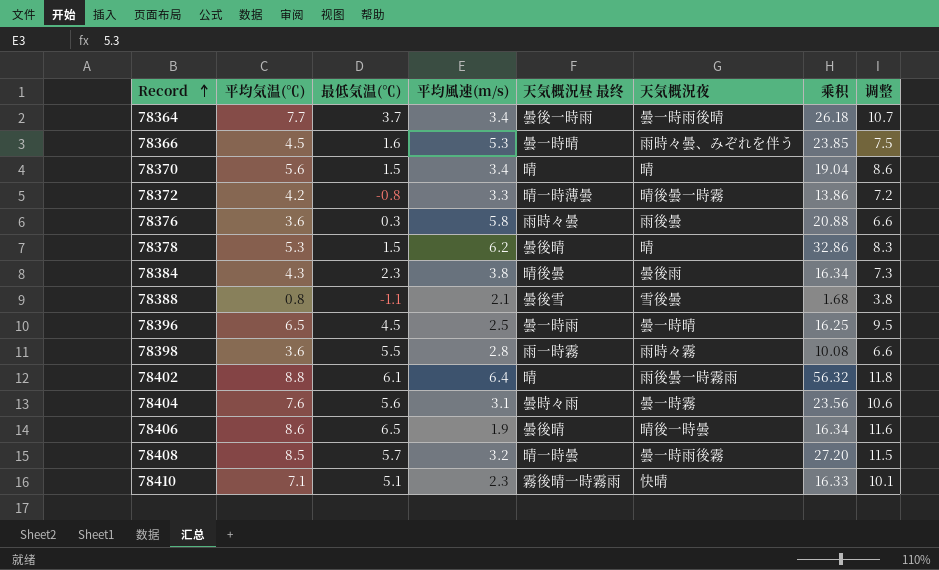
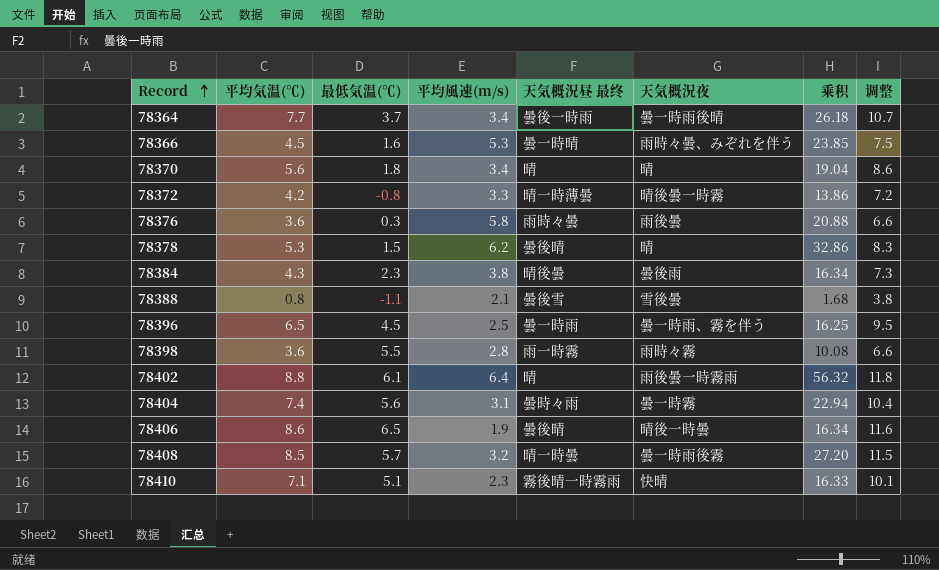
78370 | 最低気温(℃): 1.5 -> 1.8
78396 | 天気概況夜: 曇一時晴 -> 曇一時雨、霧を伴う
78404 | 平均気温(℃): 7.6 -> 7.4
78404 | 乘积: 23.56 -> 22.94
78404 | 调整: 10.6 -> 10.4

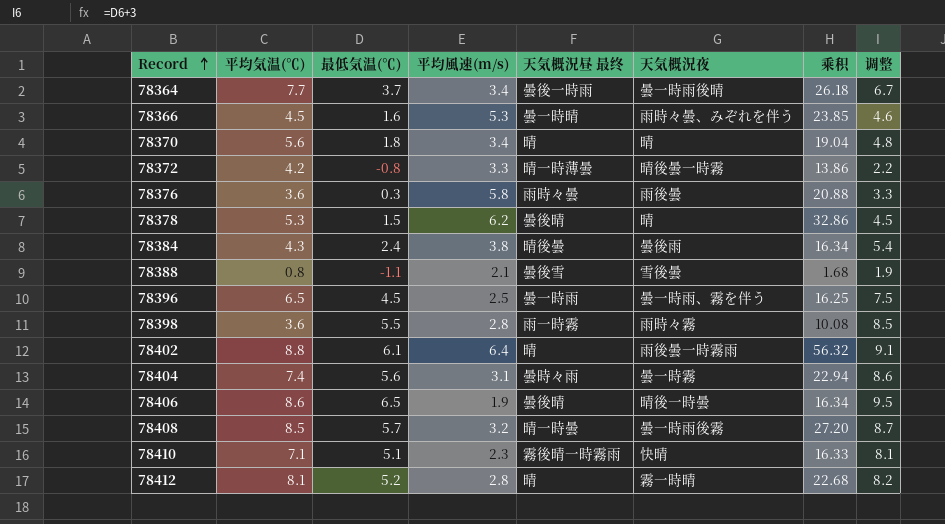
column 调整 | formula: [平均気温(℃)] + 3 -> [最低気温(℃)] + 3
78384 | 最低気温(℃): 2.3 -> 2.4
row 78412: none -> 8.1 | 5.2 | 2.8 | 晴 | 霧一時晴 | 22.68 | 8.2

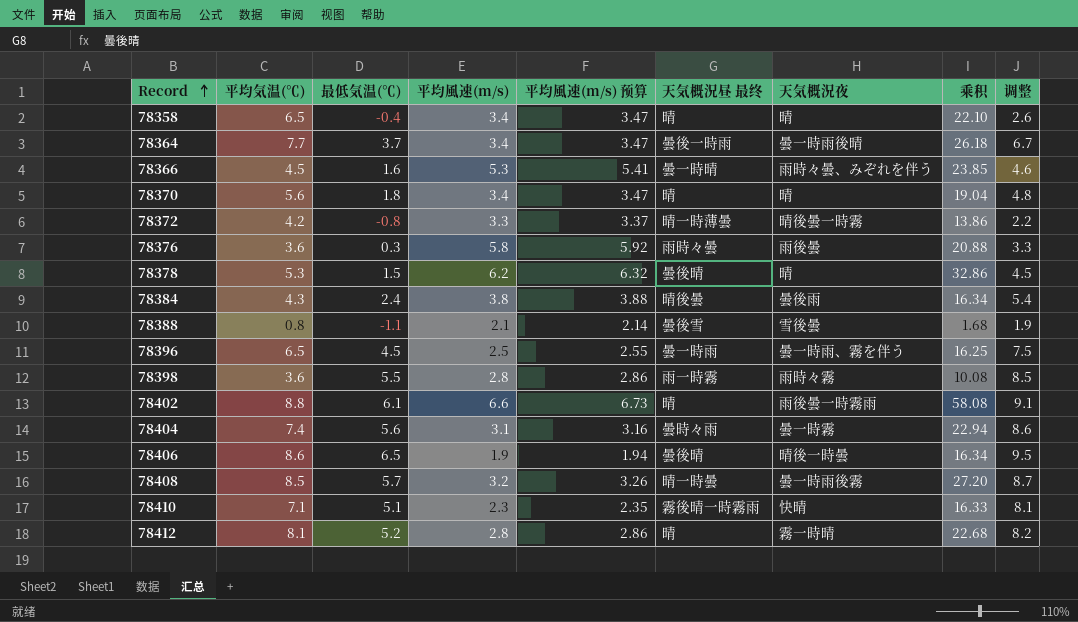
column 平均風速(m/s) 预算 | formula: none -> [平均風速(m/s)] * 1.02
row 78358: none -> 6.5 | -0.4 | 3.4 | 3.47 | 晴 | 晴 | 22.10 | 2.6
78402 | 平均風速(m/s): 6.4 -> 6.6
78402 | 乘积: 56.32 -> 58.08

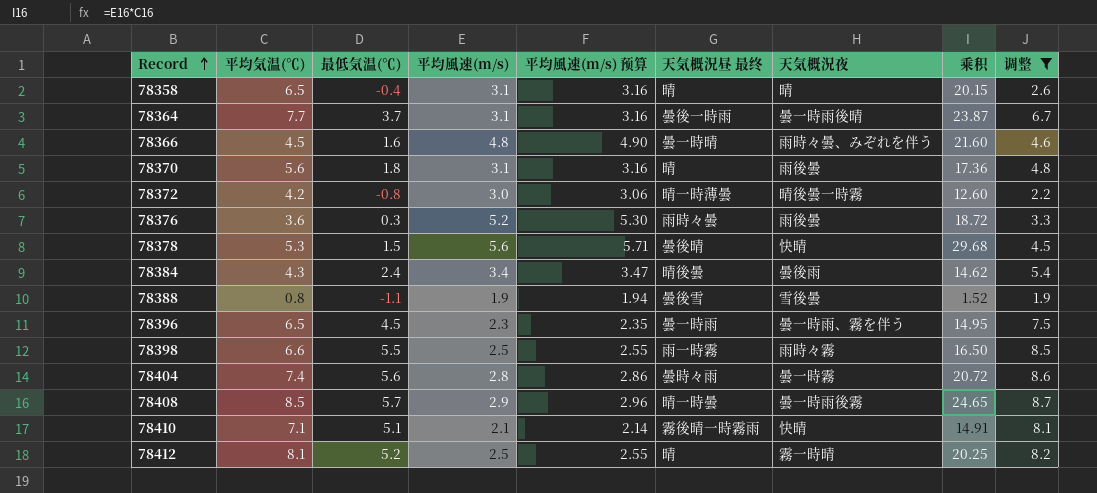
filter: none -> 调整 <= 8.7
78358 | 平均風速(m/s): 3.4 -> 3.1
78358 | 平均風速(m/s) 预算: 3.47 -> 3.16
78358 | 乘积: 22.10 -> 20.15
78364 | 平均風速(m/s): 3.4 -> 3.1
78364 | 平均風速(m/s) 预算: 3.47 -> 3.16
78364 | 乘积: 26.18 -> 23.87
78366 | 平均風速(m/s): 5.3 -> 4.8
78366 | 平均風速(m/s) 预算: 5.41 -> 4.90
78366 | 乘积: 23.85 -> 21.60
78370 | 平均風速(m/s): 3.4 -> 3.1
78370 | 平均風速(m/s) 预算: 3.47 -> 3.16
78370 | 天気概況夜: 晴 -> 雨後曇
78370 | 乘积: 19.04 -> 17.36
78372 | 平均風速(m/s): 3.3 -> 3.0
78372 | 平均風速(m/s) 预算: 3.37 -> 3.06
78372 | 乘积: 13.86 -> 12.60
78376 | 平均風速(m/s): 5.8 -> 5.2
78376 | 平均風速(m/s) 预算: 5.92 -> 5.30
78376 | 乘积: 20.88 -> 18.72
78378 | 平均風速(m/s): 6.2 -> 5.6
78378 | 平均風速(m/s) 预算: 6.32 -> 5.71
78378 | 天気概況夜: 晴 -> 快晴
78378 | 乘积: 32.86 -> 29.68
78384 | 平均風速(m/s): 3.8 -> 3.4
78384 | 平均風速(m/s) 预算: 3.88 -> 3.47
78384 | 乘积: 16.34 -> 14.62
78388 | 平均風速(m/s): 2.1 -> 1.9
78388 | 平均風速(m/s) 预算: 2.14 -> 1.94
78388 | 乘积: 1.68 -> 1.52
78396 | 平均風速(m/s): 2.5 -> 2.3
78396 | 平均風速(m/s) 预算: 2.55 -> 2.35
78396 | 乘积: 16.25 -> 14.95
78398 | 平均気温(℃): 3.6 -> 6.6
78398 | 平均風速(m/s): 2.8 -> 2.5
78398 | 平均風速(m/s) 预算: 2.86 -> 2.55
78398 | 乘积: 10.08 -> 16.50
78404 | 平均風速(m/s): 3.1 -> 2.8
78404 | 平均風速(m/s) 预算: 3.16 -> 2.86
78404 | 乘积: 22.94 -> 20.72
78408 | 平均風速(m/s): 3.2 -> 2.9
78408 | 平均風速(m/s) 预算: 3.26 -> 2.96
78408 | 乘积: 27.20 -> 24.65
78410 | 平均風速(m/s): 2.3 -> 2.1
78410 | 平均風速(m/s) 预算: 2.35 -> 2.14
78410 | 乘积: 16.33 -> 14.91
78412 | 平均風速(m/s): 2.8 -> 2.5
78412 | 平均風速(m/s) 预算: 2.86 -> 2.55
78412 | 乘积: 22.68 -> 20.25

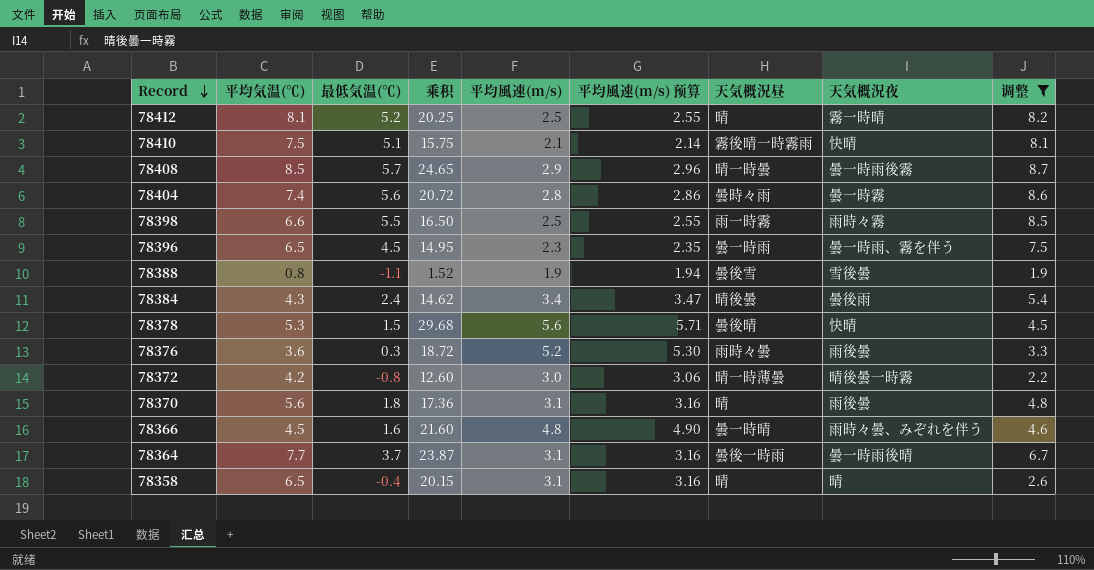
row order: Record ascending -> Record descending
column 乘积 | position: 8 -> 4
column name: 天気概況昼 最终 -> 天気概況昼
78410 | 平均気温(℃): 7.1 -> 7.5
78410 | 乘积: 14.91 -> 15.75

